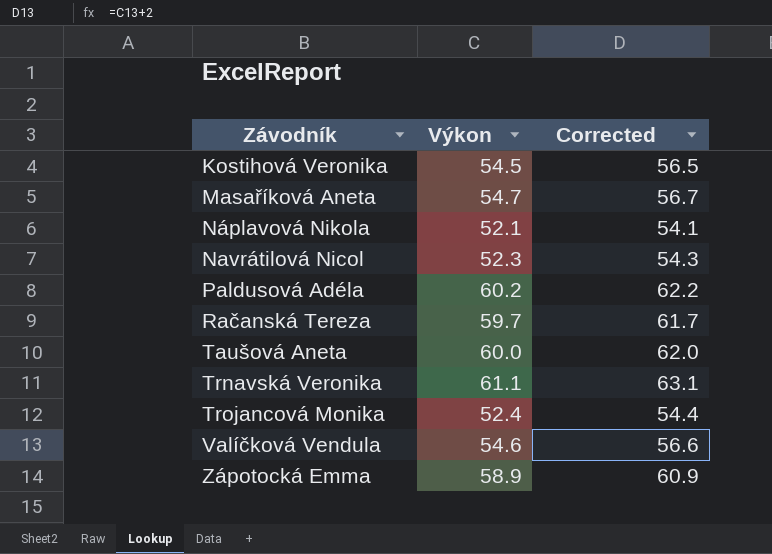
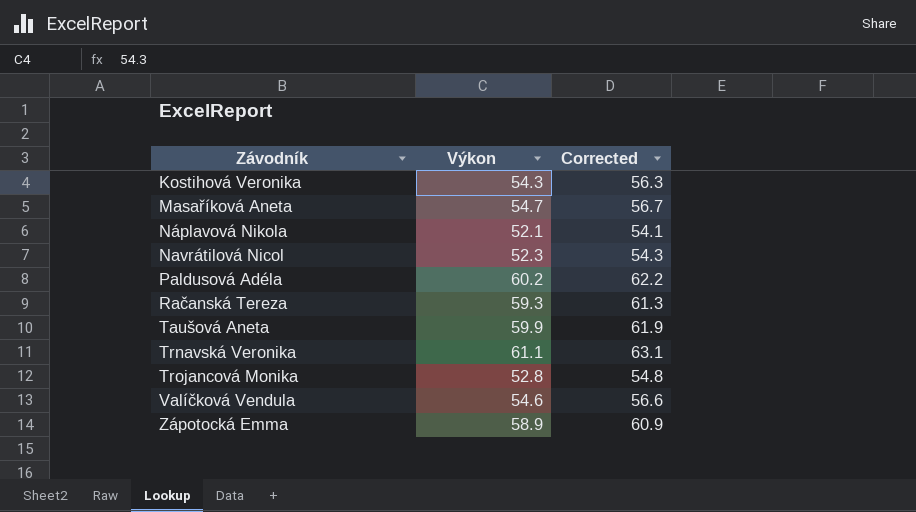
Kostihová Veronika | Výkon: 54.5 -> 54.3
Kostihová Veronika | Corrected: 56.5 -> 56.3
Račanská Tereza | Výkon: 59.7 -> 59.3
Račanská Tereza | Corrected: 61.7 -> 61.3
Taušová Aneta | Výkon: 60.0 -> 59.9
Taušová Aneta | Corrected: 62.0 -> 61.9
Trojancová Monika | Výkon: 52.4 -> 52.8
Trojancová Monika | Corrected: 54.4 -> 54.8

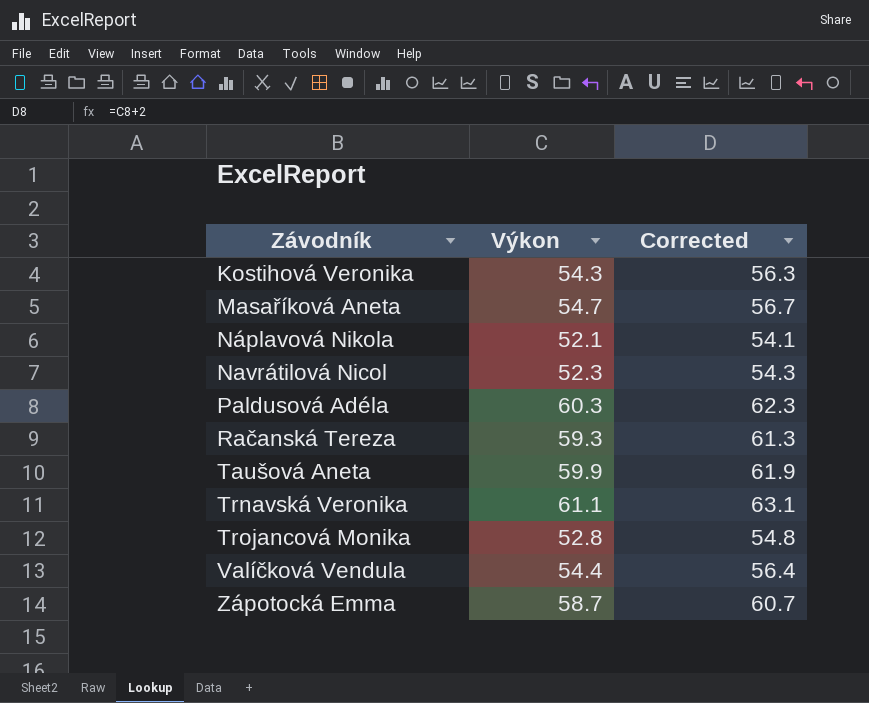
Paldusová Adéla | Výkon: 60.2 -> 60.3
Paldusová Adéla | Corrected: 62.2 -> 62.3
Valíčková Vendula | Výkon: 54.6 -> 54.4
Valíčková Vendula | Corrected: 56.6 -> 56.4
Zápotocká Emma | Výkon: 58.9 -> 58.7
Zápotocká Emma | Corrected: 60.9 -> 60.7

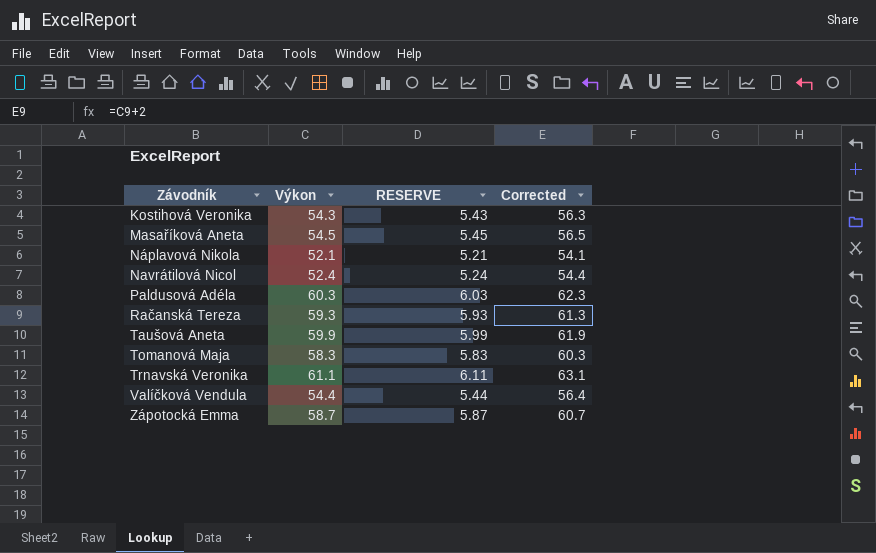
column RESERVE | formula: none -> [Výkon] * 0.1
row Trojancová Monika: 52.8 | 54.8 -> none
Masaříková Aneta | Výkon: 54.7 -> 54.5
Masaříková Aneta | Corrected: 56.7 -> 56.5
Navrátilová Nicol | Výkon: 52.3 -> 52.4
Navrátilová Nicol | Corrected: 54.3 -> 54.4
row Tomanová Maja: none -> 58.3 | 5.83 | 60.3

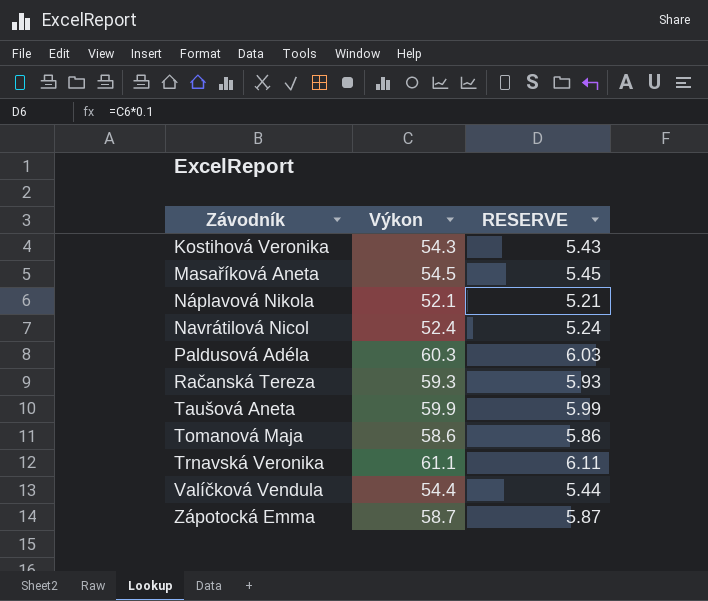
column Corrected | formula: [Výkon] + 2 -> none
Tomanová Maja | Výkon: 58.3 -> 58.6
Tomanová Maja | RESERVE: 5.83 -> 5.86

